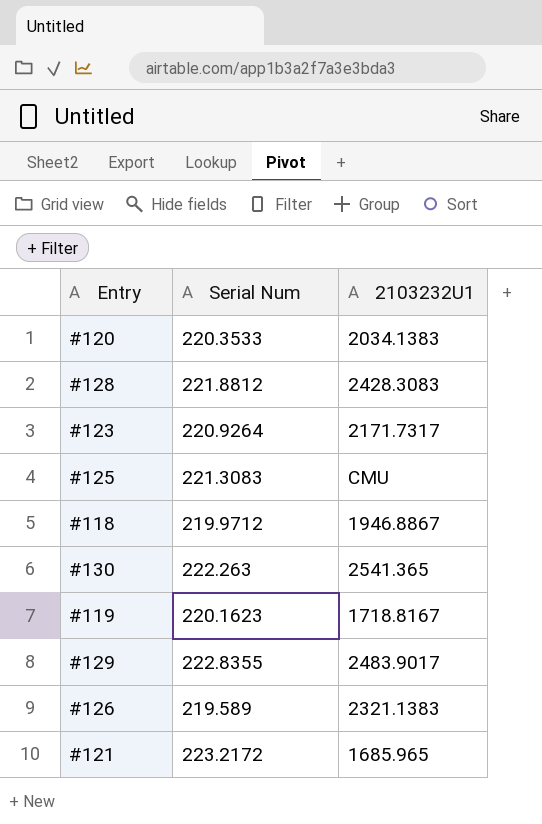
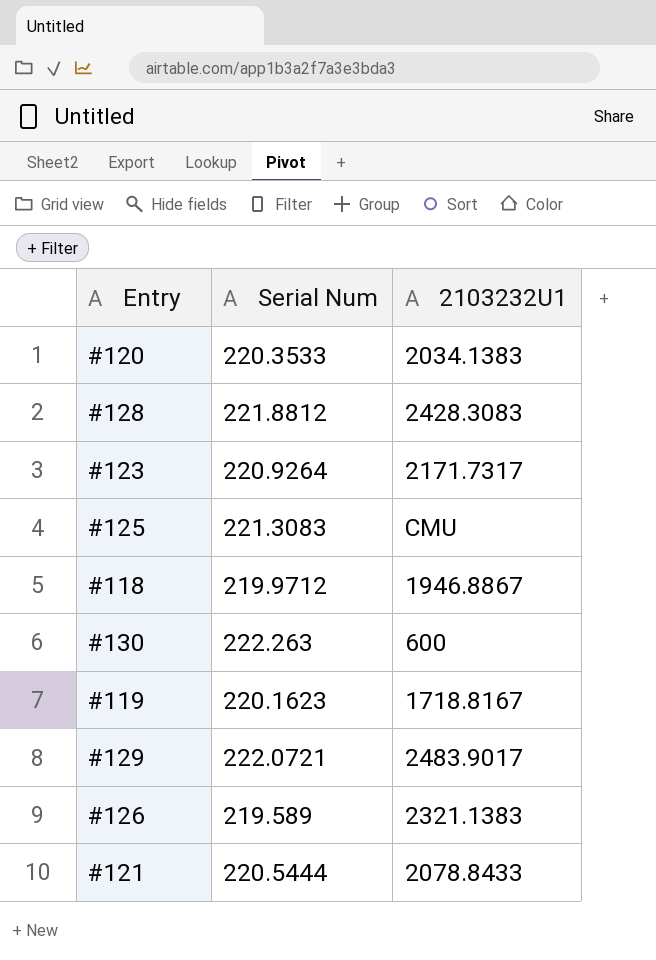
#130 | 2103232U1: 2541.365 -> 600
#129 | Serial Num: 222.8355 -> 222.0721
#121 | Serial Num: 223.2172 -> 220.5444
#121 | 2103232U1: 1685.965 -> 2078.8433

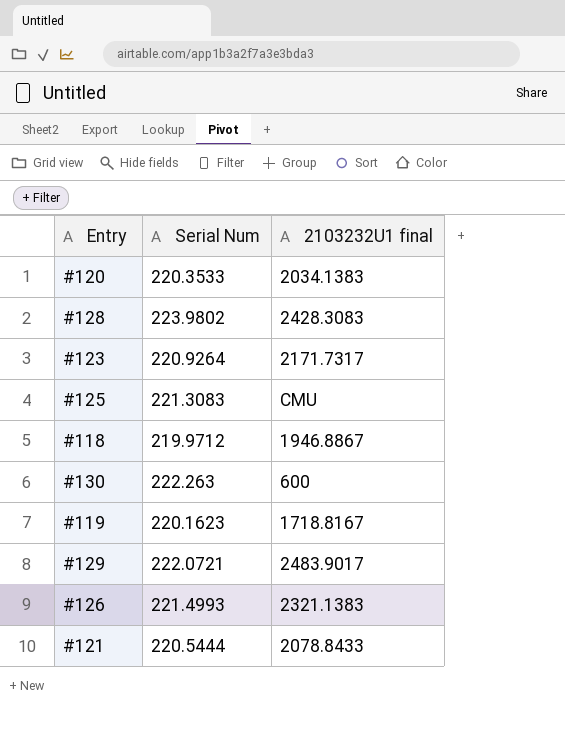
column name: 2103232U1 -> 2103232U1 final
#128 | Serial Num: 221.8812 -> 223.9802
#126 | Serial Num: 219.589 -> 221.4993

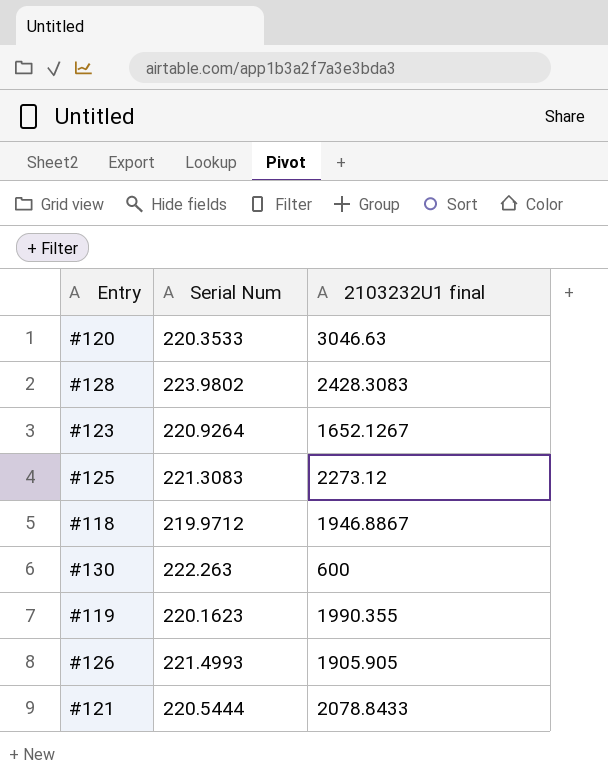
row #129: 222.0721 | 2483.9017 -> none
#120 | 2103232U1 final: 2034.1383 -> 3046.63
#123 | 2103232U1 final: 2171.7317 -> 1652.1267
#125 | 2103232U1 final: CMU -> 2273.12
#119 | 2103232U1 final: 1718.8167 -> 1990.355
#126 | 2103232U1 final: 2321.1383 -> 1905.905

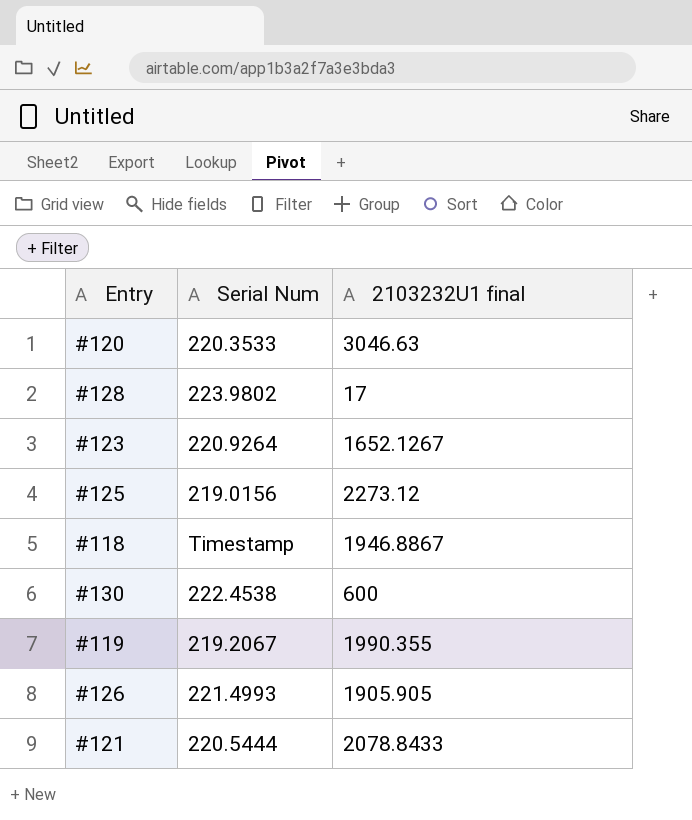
#128 | 2103232U1 final: 2428.3083 -> 17
#125 | Serial Num: 221.3083 -> 219.0156
#118 | Serial Num: 219.9712 -> Timestamp
#130 | Serial Num: 222.263 -> 222.4538
#119 | Serial Num: 220.1623 -> 219.2067

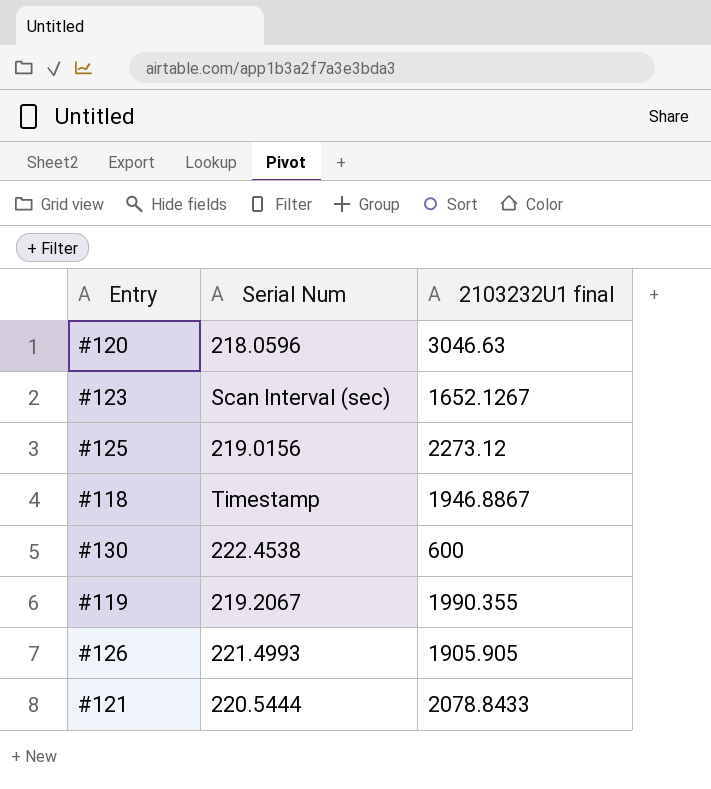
row #128: 223.9802 | 17 -> none
#120 | Serial Num: 220.3533 -> 218.0596
#123 | Serial Num: 220.9264 -> Scan Interval (sec)

